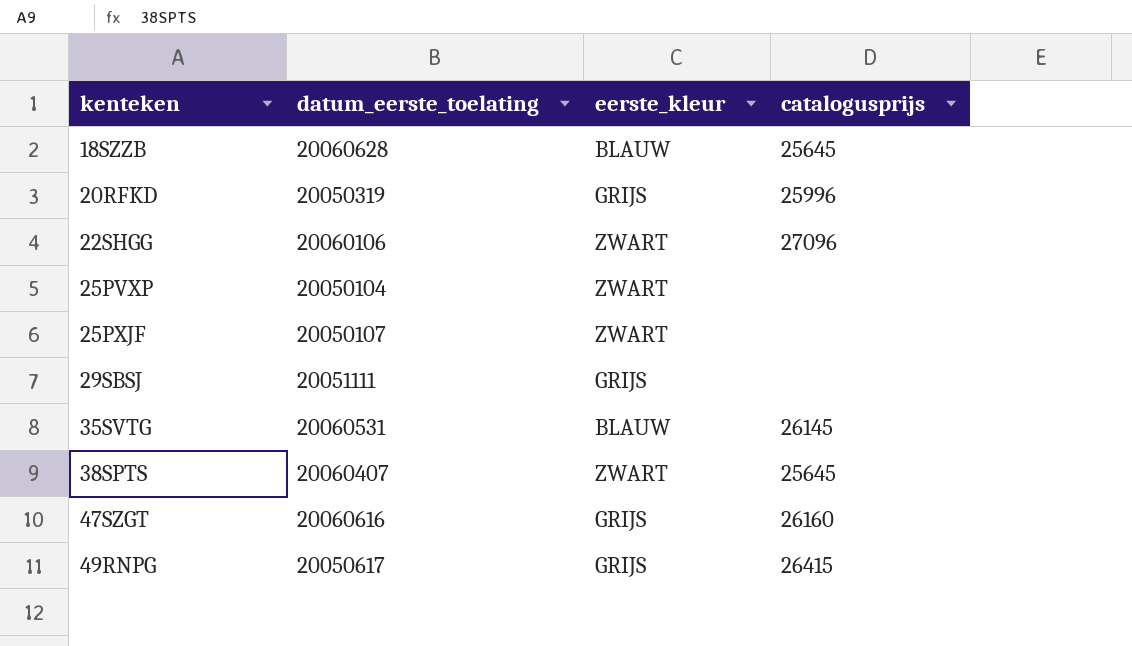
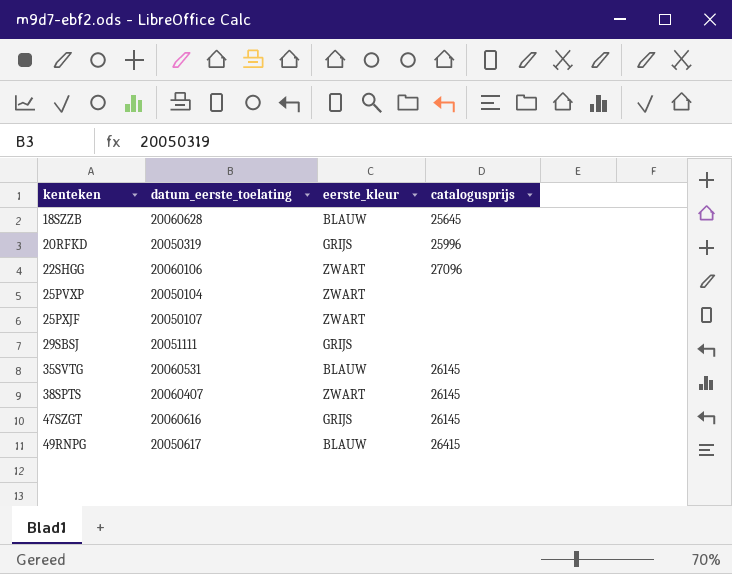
38SPTS | catalogusprijs: 25645 -> 26145
47SZGT | catalogusprijs: 26160 -> 26145
49RNPG | eerste_kleur: GRIJS -> BLAUW

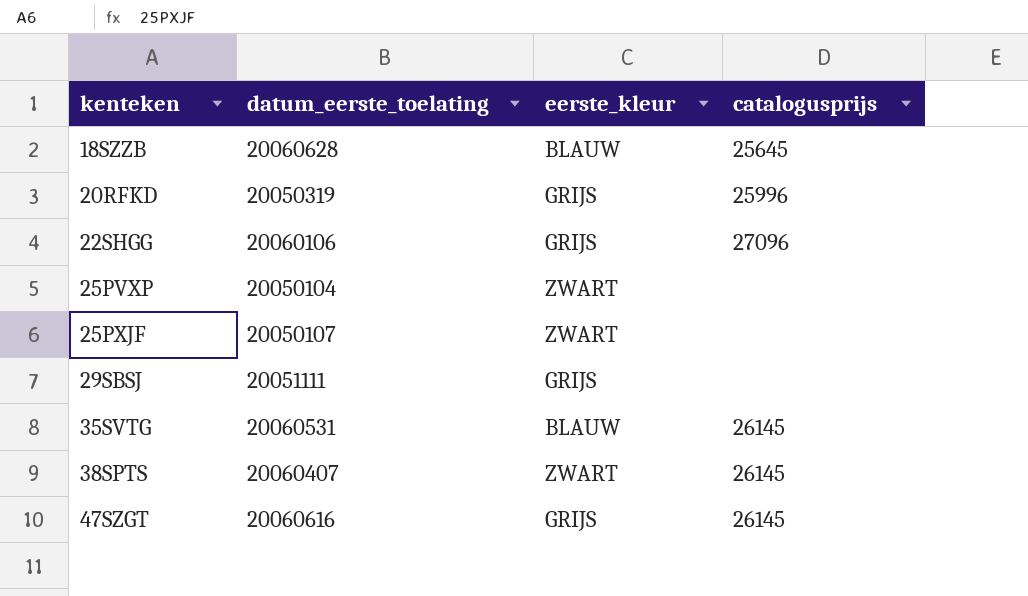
row 49RNPG: 20050617 | BLAUW | 26415 -> none
22SHGG | eerste_kleur: ZWART -> GRIJS

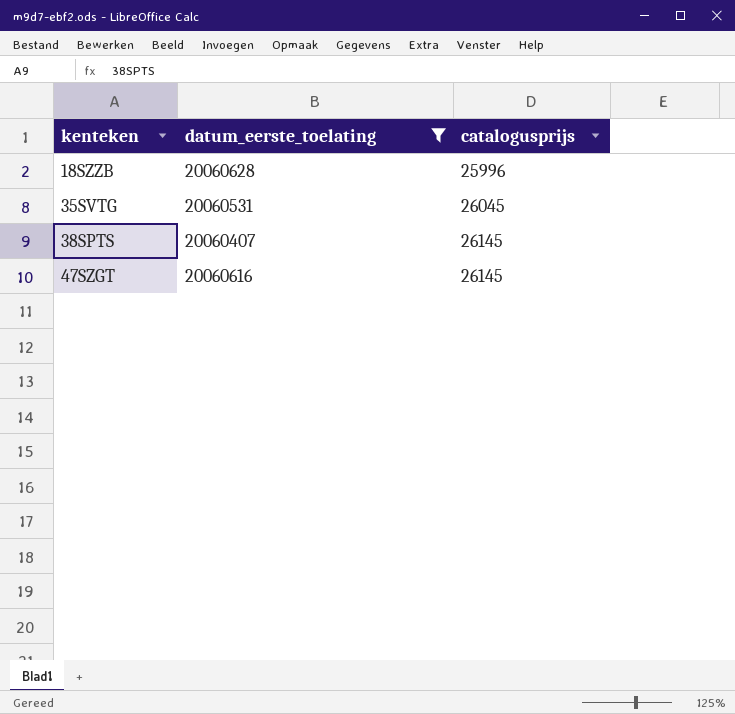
filter: none -> datum_eerste_toelating >= 20060407
column eerste_kleur | position: 3 -> none
18SZZB | catalogusprijs: 25645 -> 25996
35SVTG | catalogusprijs: 26145 -> 26045

